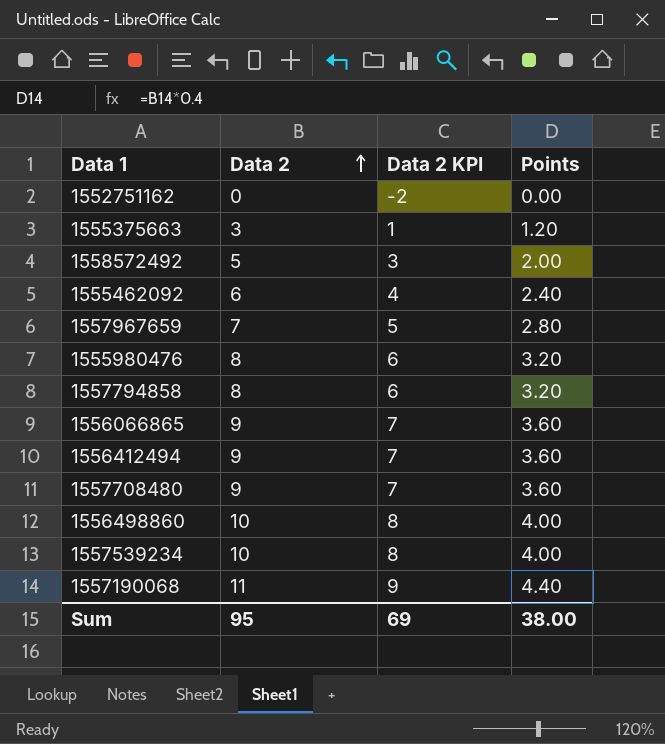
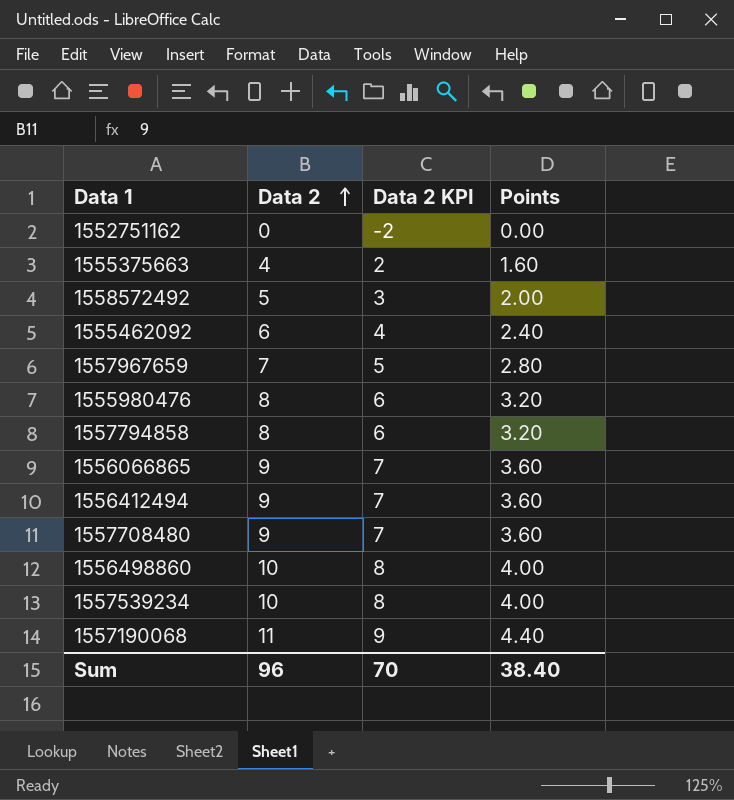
1555375663 | Data 2: 3 -> 4
1555375663 | Data 2 KPI: 1 -> 2
1555375663 | Points: 1.20 -> 1.60
Sum | Data 2: 95 -> 96
Sum | Data 2 KPI: 69 -> 70
Sum | Points: 38.00 -> 38.40

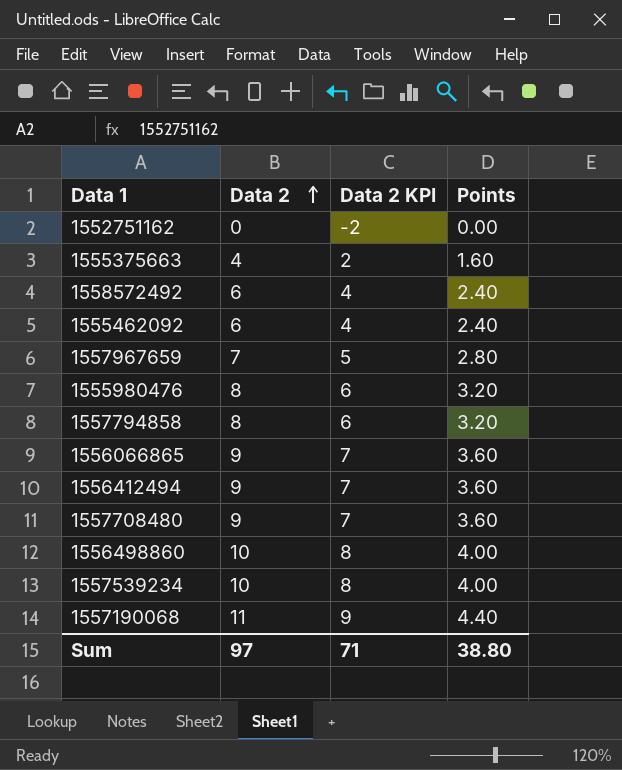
1558572492 | Data 2: 5 -> 6
1558572492 | Data 2 KPI: 3 -> 4
1558572492 | Points: 2.00 -> 2.40
Sum | Data 2: 96 -> 97
Sum | Data 2 KPI: 70 -> 71
Sum | Points: 38.40 -> 38.80

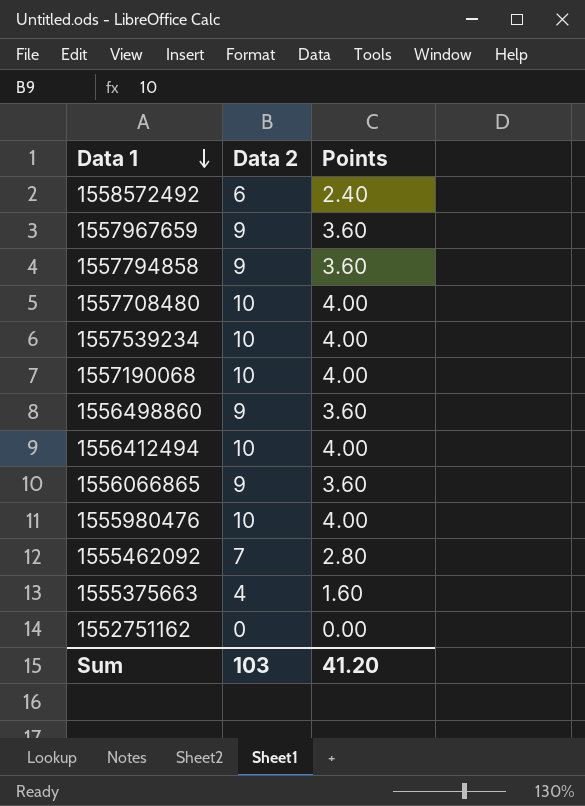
row order: Data 2 ascending -> Data 1 descending
column Data 2 KPI | formula: [Data 2] - 2 -> none
1557967659 | Data 2: 7 -> 9
1557967659 | Points: 2.80 -> 3.60
1557794858 | Data 2: 8 -> 9
1557794858 | Points: 3.20 -> 3.60
1557708480 | Data 2: 9 -> 10
1557708480 | Points: 3.60 -> 4.00
1557190068 | Data 2: 11 -> 10
1557190068 | Points: 4.40 -> 4.00
1556498860 | Data 2: 10 -> 9
1556498860 | Points: 4.00 -> 3.60
1556412494 | Data 2: 9 -> 10
1556412494 | Points: 3.60 -> 4.00
1555980476 | Data 2: 8 -> 10
1555980476 | Points: 3.20 -> 4.00
1555462092 | Data 2: 6 -> 7
1555462092 | Points: 2.40 -> 2.80
Sum | Data 2: 97 -> 103
Sum | Points: 38.80 -> 41.20

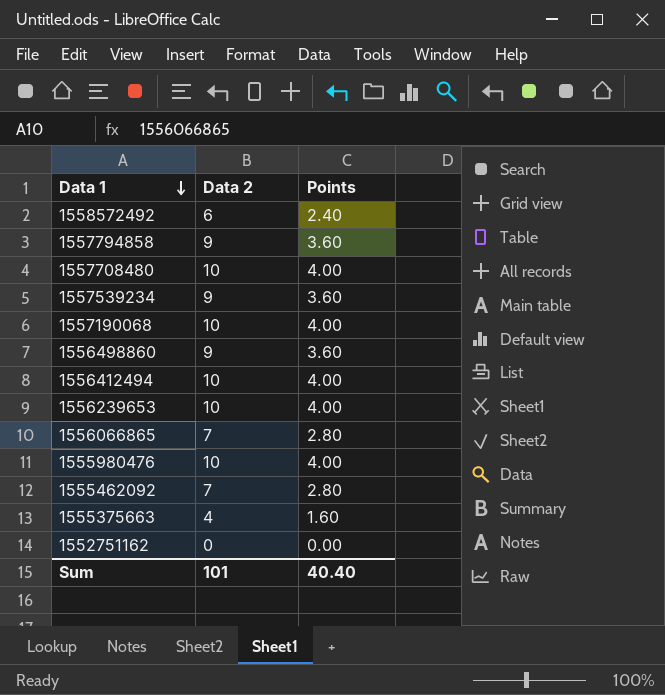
row 1557967659: 9 | 3.60 -> none
1557539234 | Data 2: 10 -> 9
1557539234 | Points: 4.00 -> 3.60
row 1556239653: none -> 10 | 4.00
1556066865 | Data 2: 9 -> 7
1556066865 | Points: 3.60 -> 2.80
Sum | Data 2: 103 -> 101
Sum | Points: 41.20 -> 40.40

